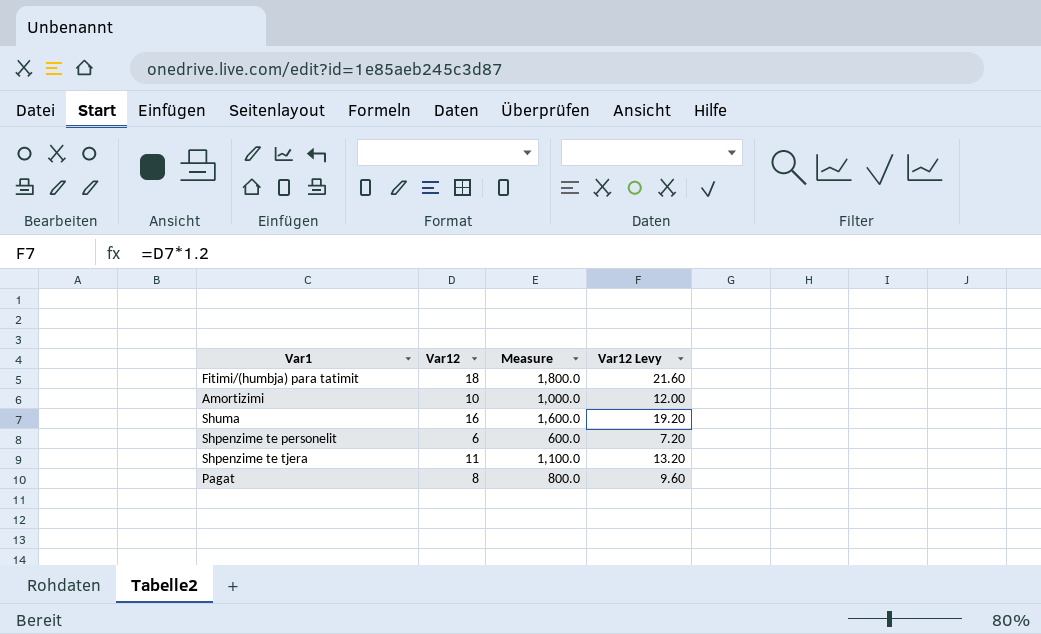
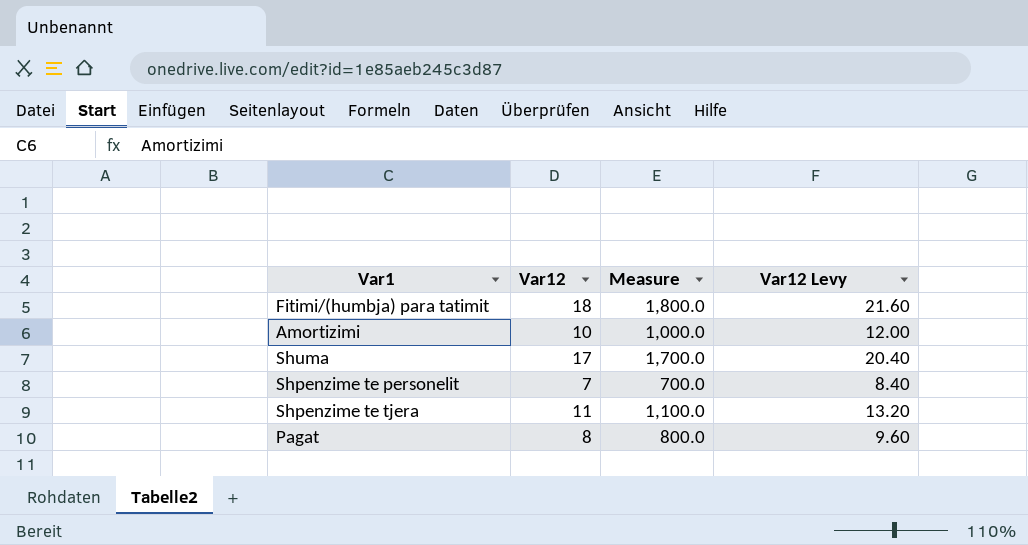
Shuma | Var12: 16 -> 17
Shuma | Measure: 1,600.0 -> 1,700.0
Shuma | Var12 Levy: 19.20 -> 20.40
Shpenzime te personelit | Var12: 6 -> 7
Shpenzime te personelit | Measure: 600.0 -> 700.0
Shpenzime te personelit | Var12 Levy: 7.20 -> 8.40

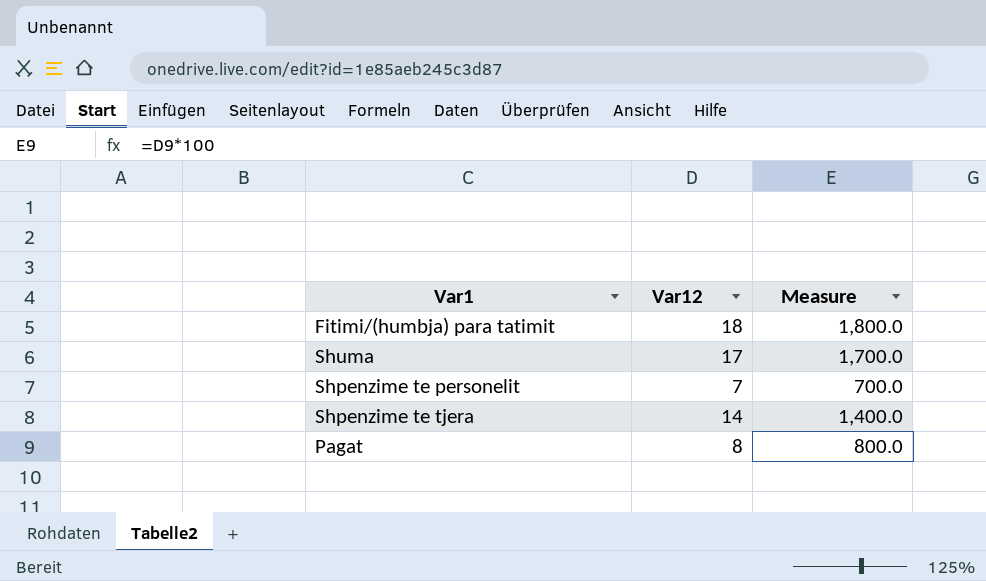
column Var12 Levy | formula: [Var12] * 1.2 -> none
row Amortizimi: 10 | 1,000.0 | 12.00 -> none
Shpenzime te tjera | Var12: 11 -> 14
Shpenzime te tjera | Measure: 1,100.0 -> 1,400.0

